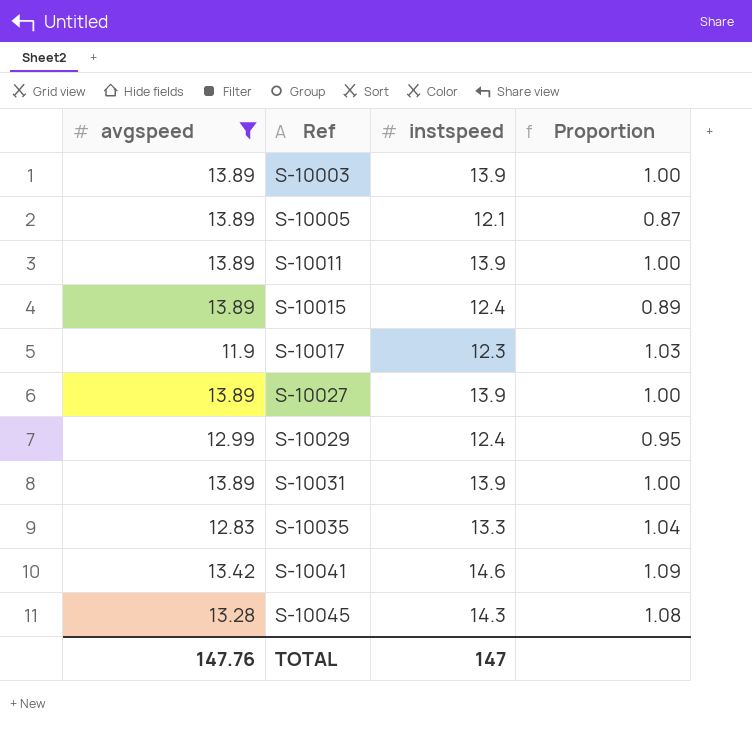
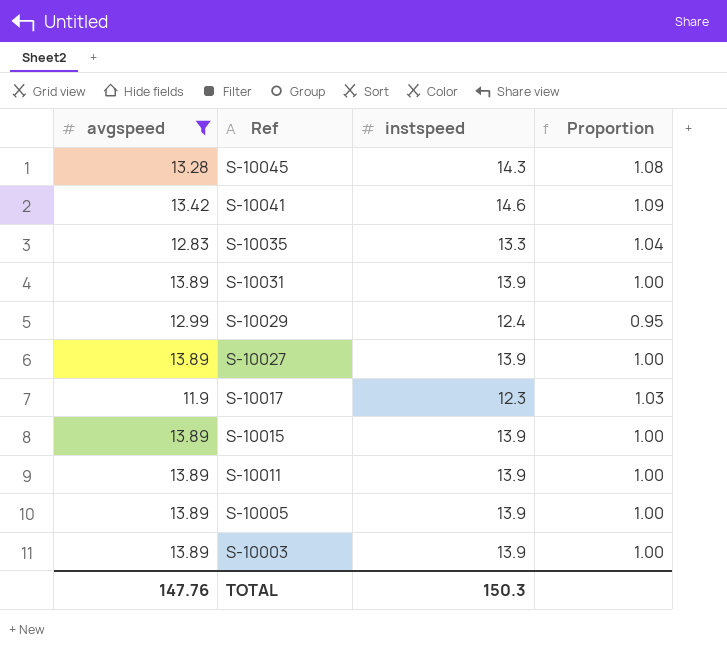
row order: Ref ascending -> Ref descending
S-10015 | instspeed: 12.4 -> 13.9
S-10015 | Proportion: 0.89 -> 1.00
S-10005 | instspeed: 12.1 -> 13.9
S-10005 | Proportion: 0.87 -> 1.00
TOTAL | instspeed: 147 -> 150.3

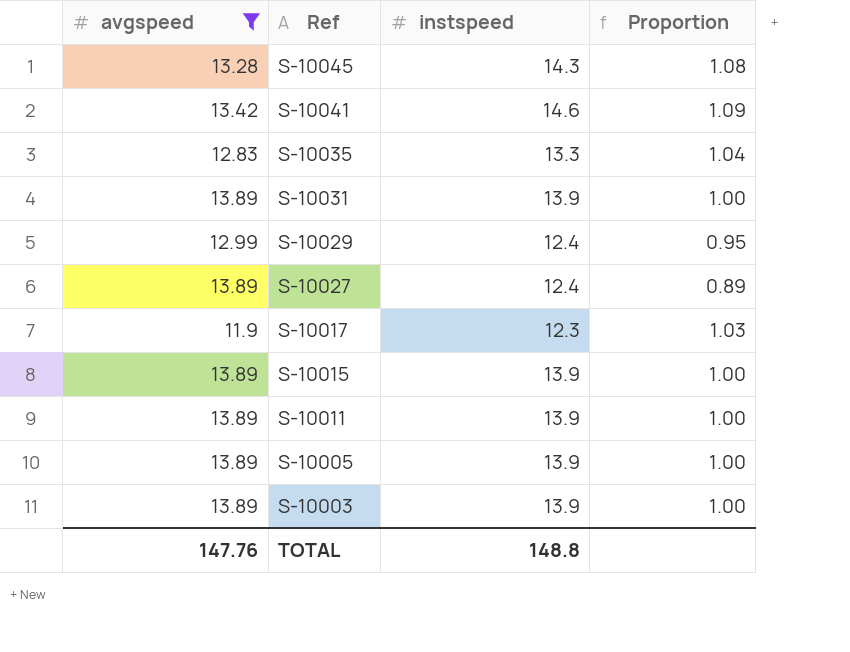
S-10027 | instspeed: 13.9 -> 12.4
S-10027 | Proportion: 1.00 -> 0.89
TOTAL | instspeed: 150.3 -> 148.8

